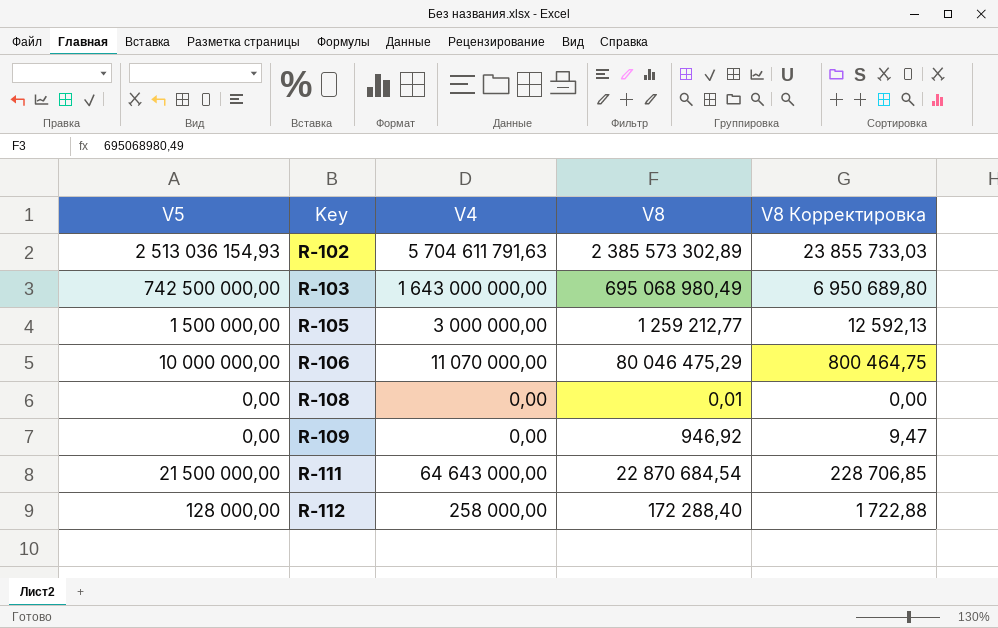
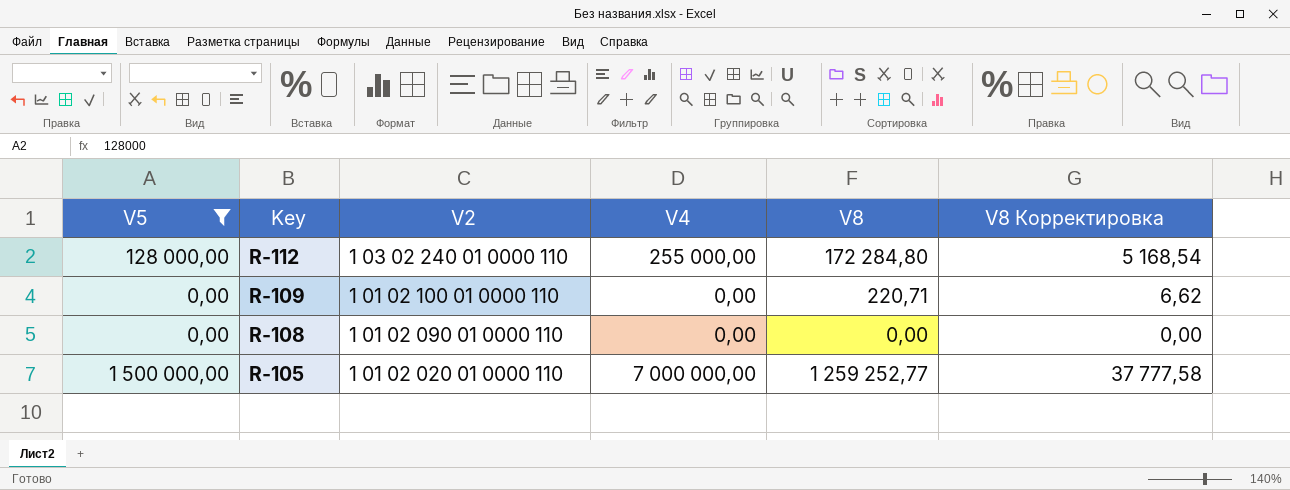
filter: none -> V5 <= 1 500 000,00
row order: Key ascending -> Key descending
column V2 | position: none -> 3
column V8 Корректировка | formula: [V8] * 0,01 -> [V8] * 0,03
R-112 | V4: 258 000,00 -> 255 000,00
R-112 | V8: 172 288,40 -> 172 284,80
R-109 | V8: 946,92 -> 220,71
R-108 | V8: 0,01 -> 0,00
R-105 | V4: 3 000 000,00 -> 7 000 000,00
R-105 | V8: 1 259 212,77 -> 1 259 252,77

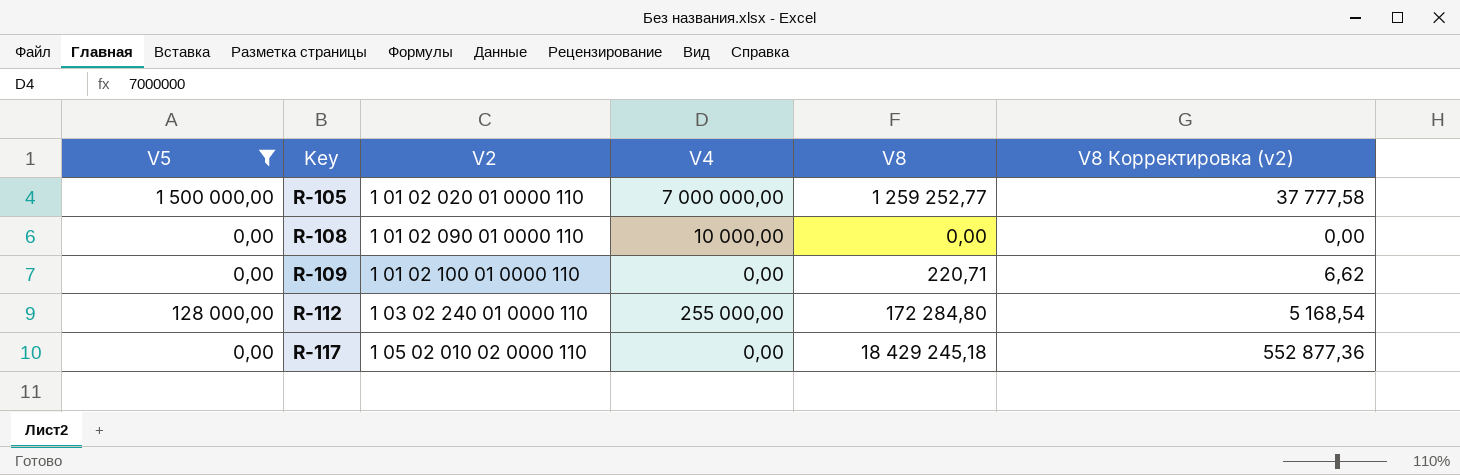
row order: Key descending -> Key ascending
column name: V8 Корректировка -> V8 Корректировка (v2)
R-108 | V4: 0,00 -> 10 000,00
row R-117: none -> 0,00 | 1 05 02 010 02 0000 110 | 0,00 | 18 429 245,18 | 552 877,36

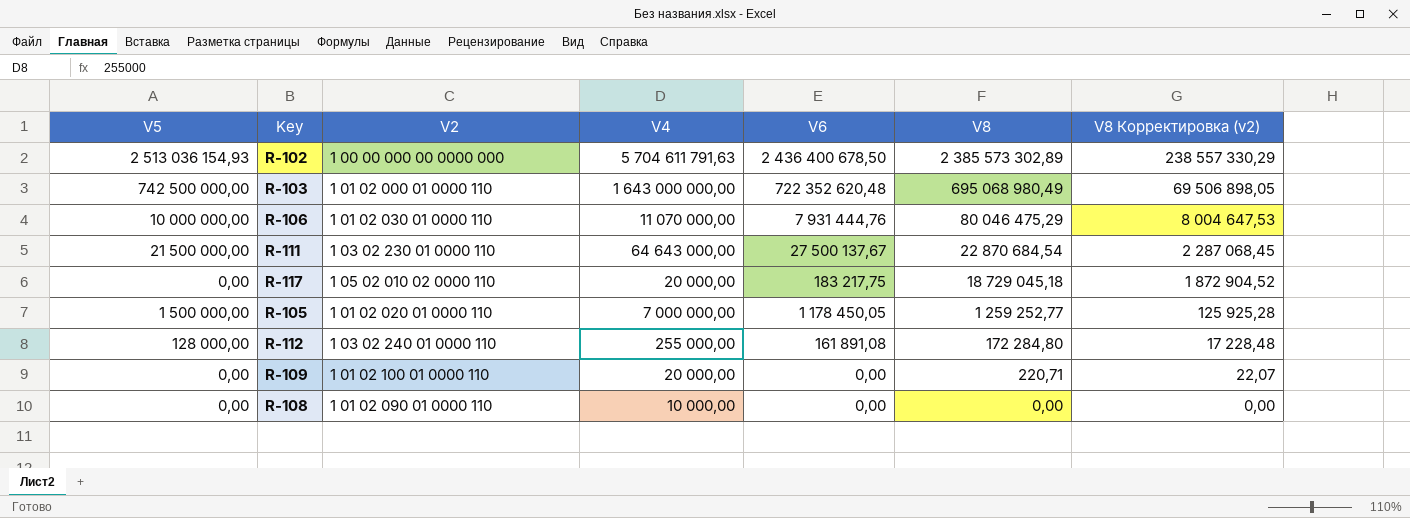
filter: V5 <= 1 500 000,00 -> none
row order: Key ascending -> V8 descending
column V6 | position: none -> 5
column V8 Корректировка (v2) | formula: [V8] * 0,03 -> [V8] * 0,1
R-117 | V4: 0,00 -> 20 000,00
R-117 | V8: 18 429 245,18 -> 18 729 045,18
R-109 | V4: 0,00 -> 20 000,00

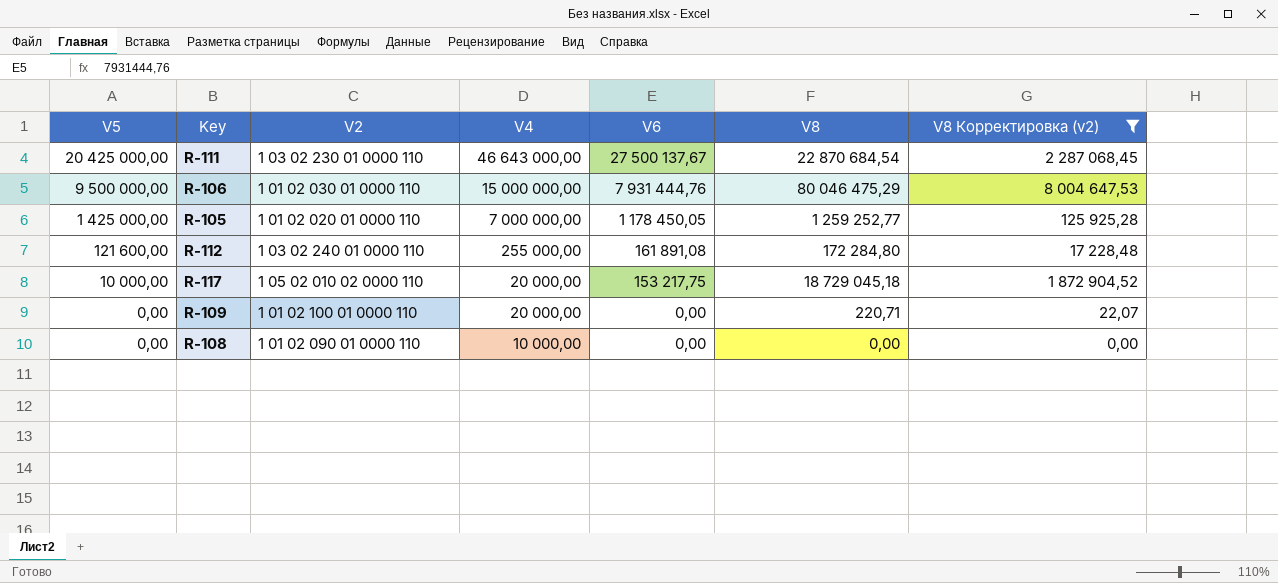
filter: none -> V8 Корректировка (v2) <= 8 004 647,53
row order: V8 descending -> V5 descending
R-111 | V5: 21 500 000,00 -> 20 425 000,00
R-111 | V4: 64 643 000,00 -> 46 643 000,00
R-106 | V5: 10 000 000,00 -> 9 500 000,00
R-106 | V4: 11 070 000,00 -> 15 000 000,00
R-105 | V5: 1 500 000,00 -> 1 425 000,00
R-112 | V5: 128 000,00 -> 121 600,00
R-117 | V5: 0,00 -> 10 000,00
R-117 | V6: 183 217,75 -> 153 217,75

